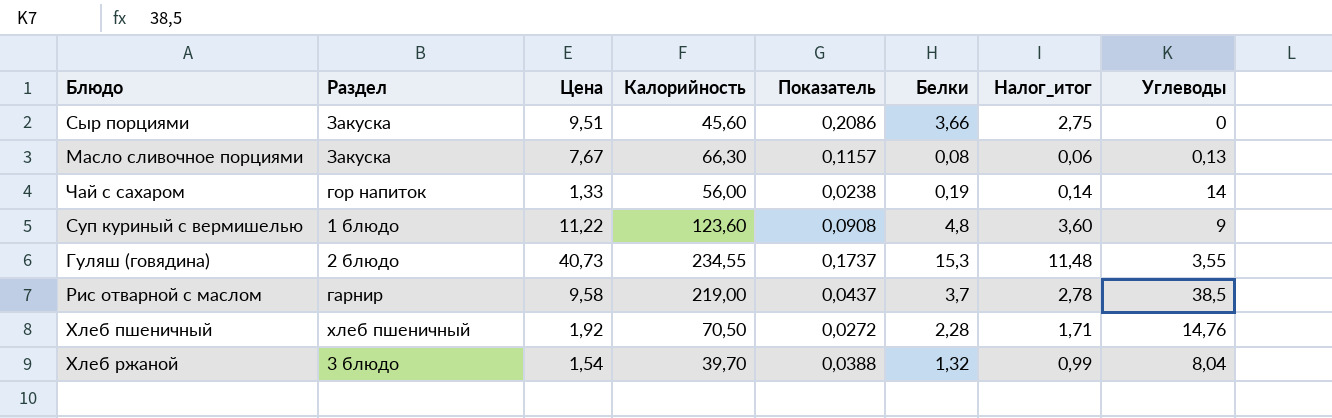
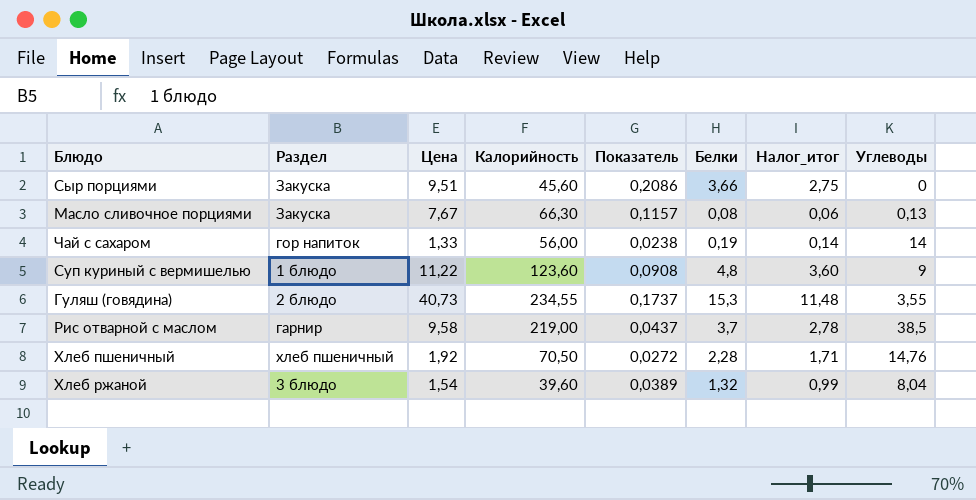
Хлеб ржаной | Калорийность: 39,70 -> 39,60
Хлеб ржаной | Показатель: 0,0388 -> 0,0389

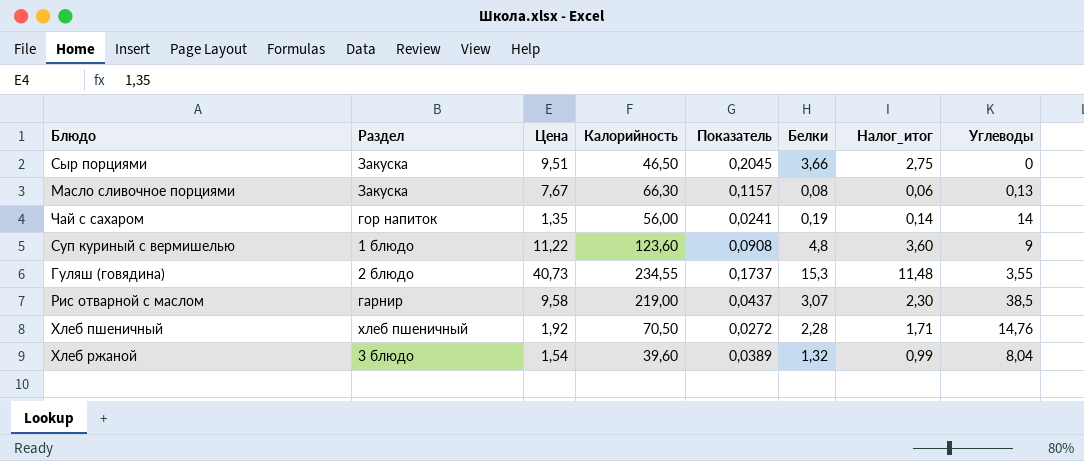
Сыр порциями | Калорийность: 45,60 -> 46,50
Сыр порциями | Показатель: 0,2086 -> 0,2045
Чай с сахаром | Цена: 1,33 -> 1,35
Чай с сахаром | Показатель: 0,0238 -> 0,0241
Рис отварной с маслом | Белки: 3,7 -> 3,07
Рис отварной с маслом | Налог_итог: 2,78 -> 2,30

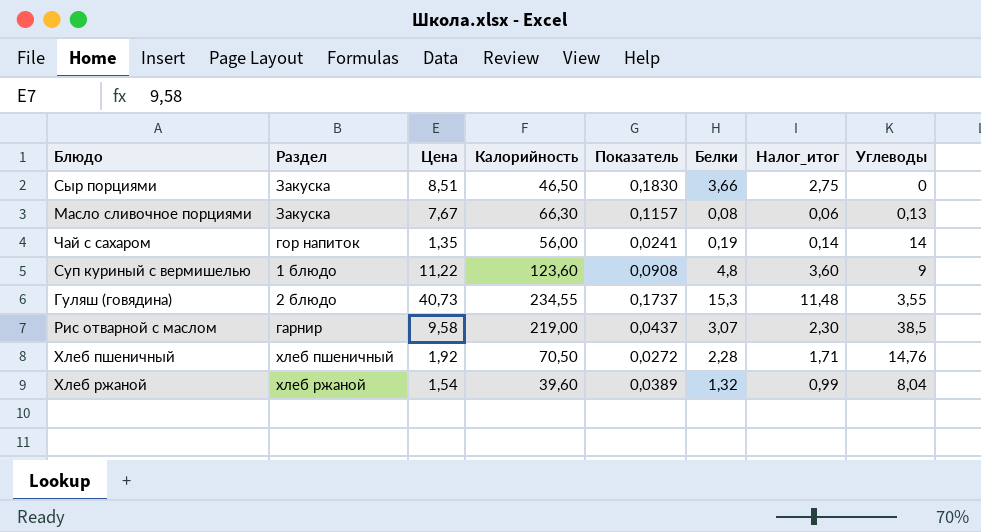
Сыр порциями | Цена: 9,51 -> 8,51
Сыр порциями | Показатель: 0,2045 -> 0,1830
Хлеб ржаной | Раздел: 3 блюдо -> хлеб ржаной

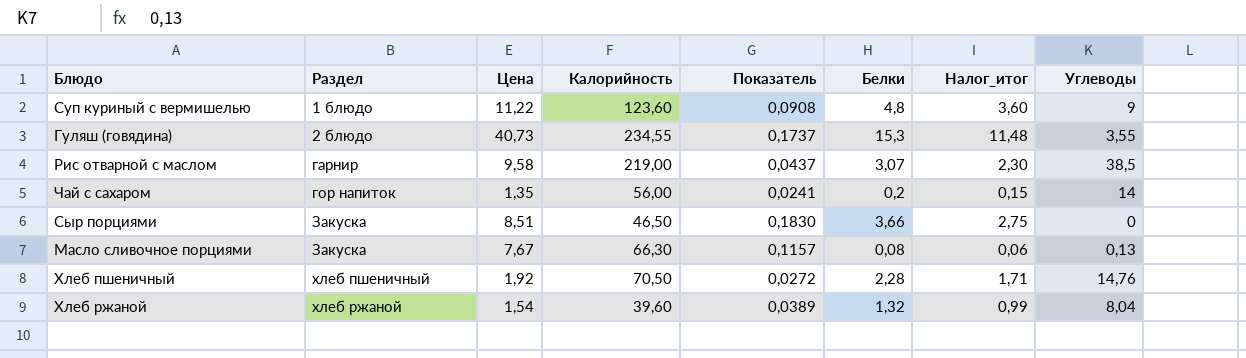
row order: none -> Раздел ascending
Чай с сахаром | Белки: 0,19 -> 0,2
Чай с сахаром | Налог_итог: 0,14 -> 0,15

